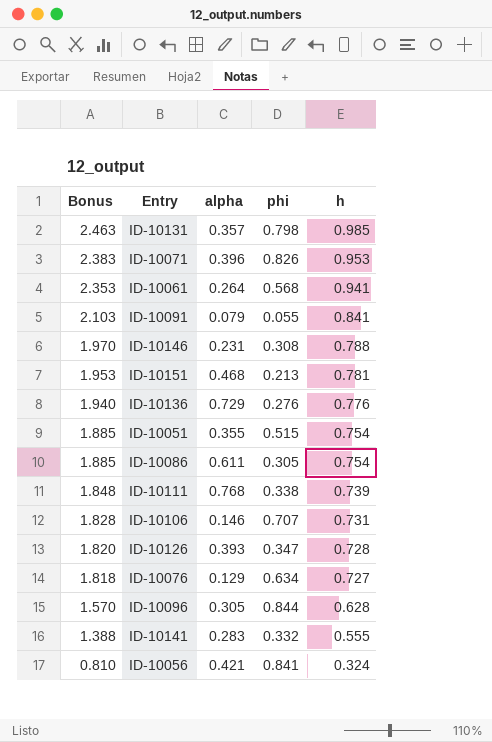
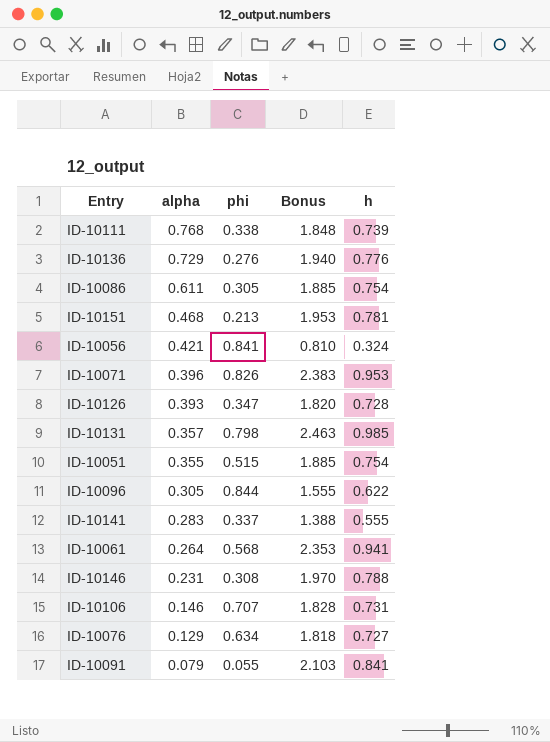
row order: Bonus descending -> alpha descending
column Bonus | position: 1 -> 4
ID-10096 | Bonus: 1.570 -> 1.555
ID-10096 | h: 0.628 -> 0.622
ID-10141 | phi: 0.332 -> 0.337

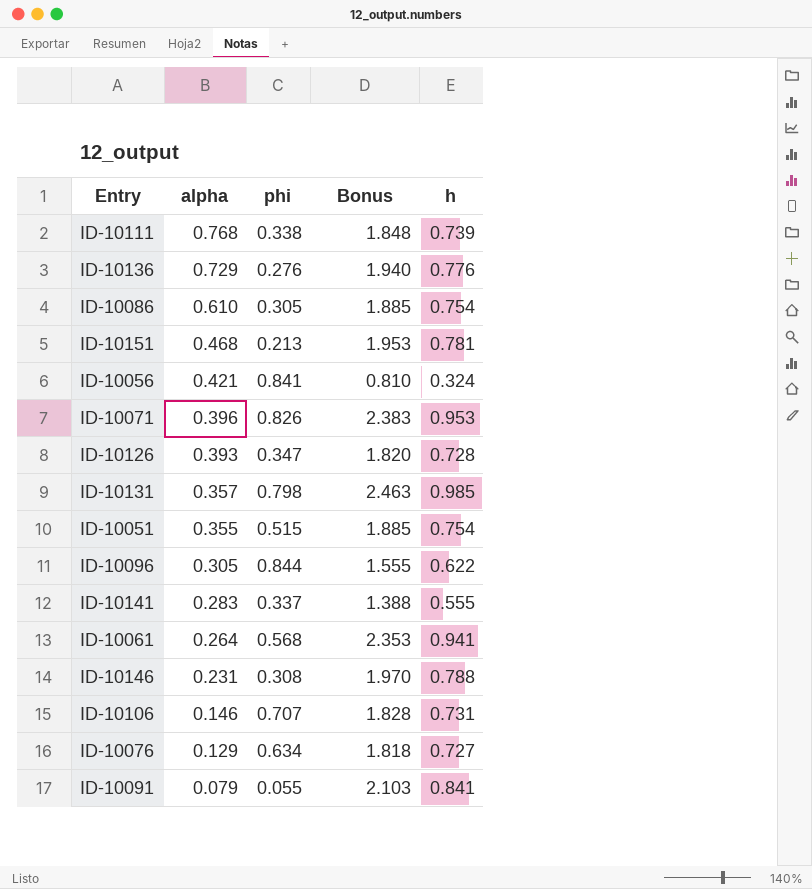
ID-10086 | alpha: 0.611 -> 0.610

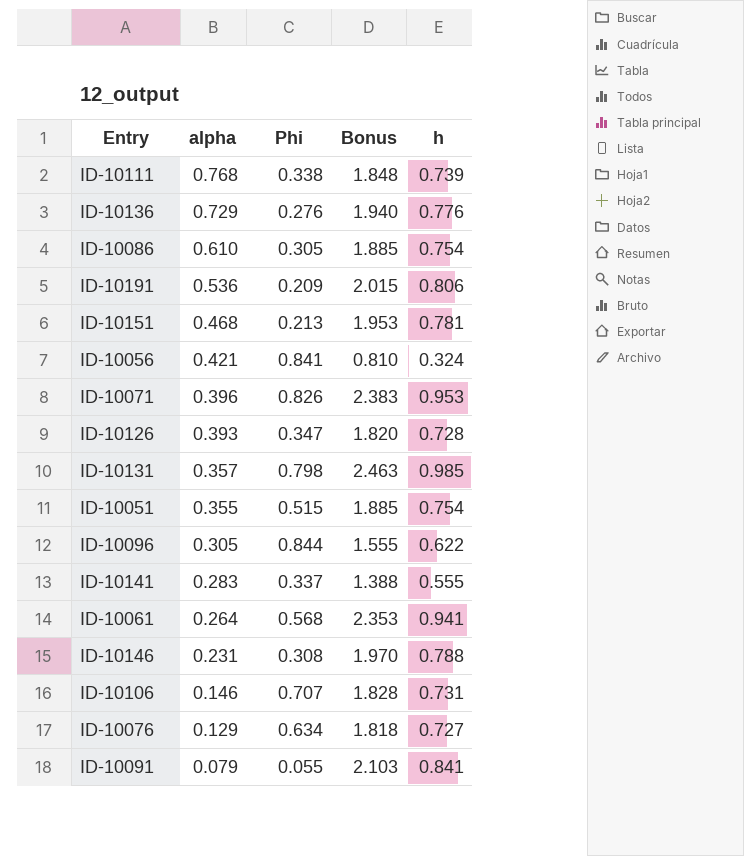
column name: phi -> Phi
row ID-10191: none -> 0.536 | 0.209 | 2.015 | 0.806

